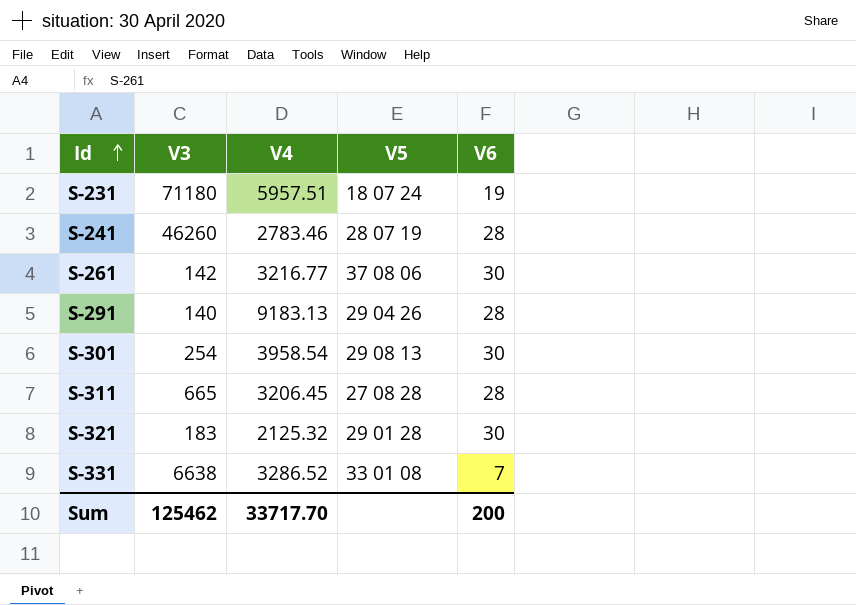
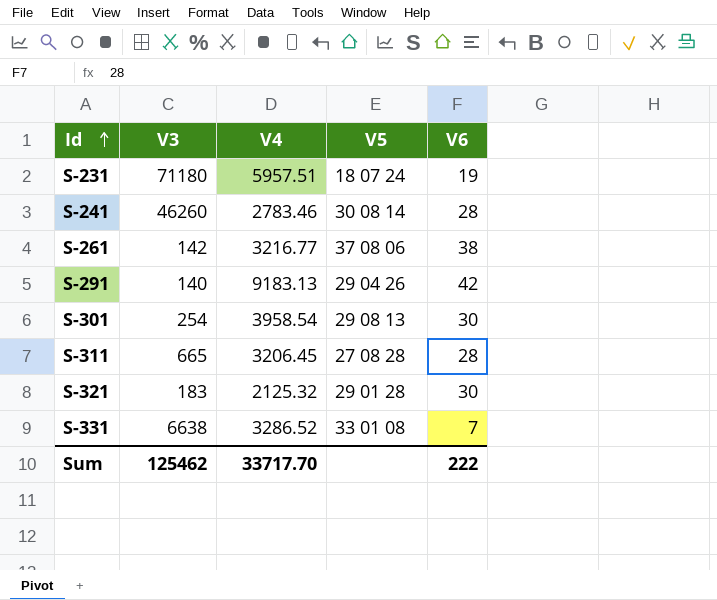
S-241 | V5: 28 07 19 -> 30 08 14
S-261 | V6: 30 -> 38
S-291 | V6: 28 -> 42
Sum | V6: 200 -> 222

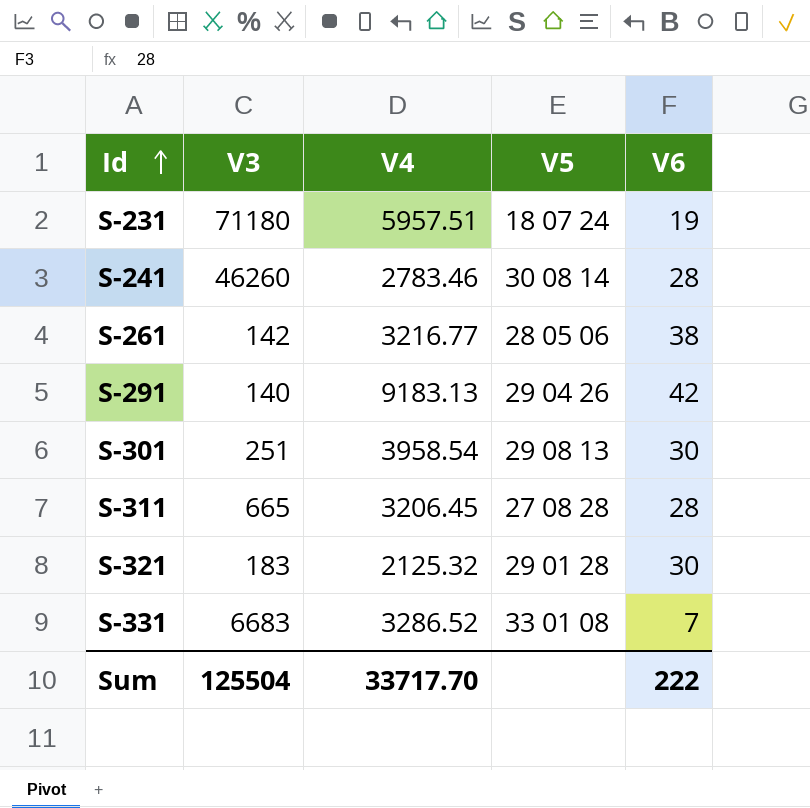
S-261 | V5: 37 08 06 -> 28 05 06
S-301 | V3: 254 -> 251
S-331 | V3: 6638 -> 6683
Sum | V3: 125462 -> 125504

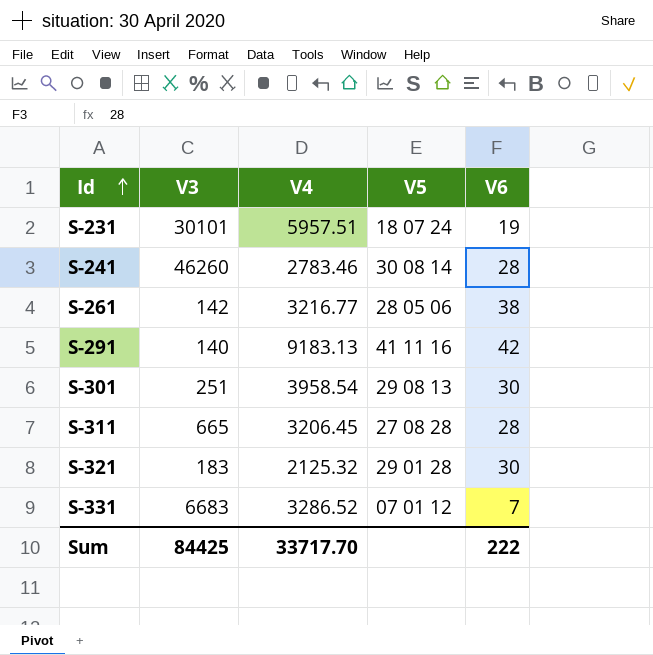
S-231 | V3: 71180 -> 30101
S-291 | V5: 29 04 26 -> 41 11 16
S-331 | V5: 33 01 08 -> 07 01 12
Sum | V3: 125504 -> 84425

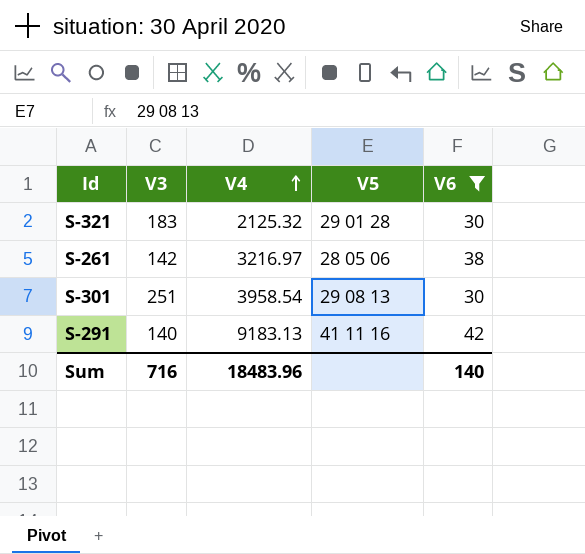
filter: none -> V6 >= 30
row order: Id ascending -> V4 ascending
S-261 | V4: 3216.77 -> 3216.97
Sum | V3: 84425 -> 716
Sum | V4: 33717.70 -> 18483.96
Sum | V6: 222 -> 140

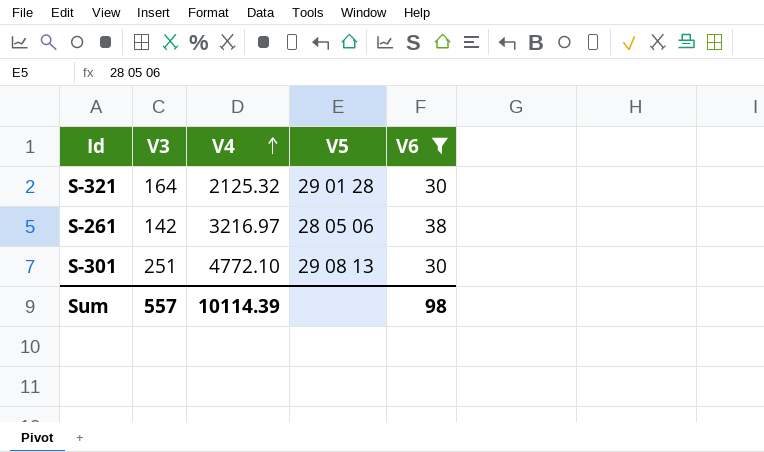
row S-291: 140 | 9183.13 | 41 11 16 | 42 -> none
S-321 | V3: 183 -> 164
S-301 | V4: 3958.54 -> 4772.10
Sum | V3: 716 -> 557
Sum | V4: 18483.96 -> 10114.39
Sum | V6: 140 -> 98

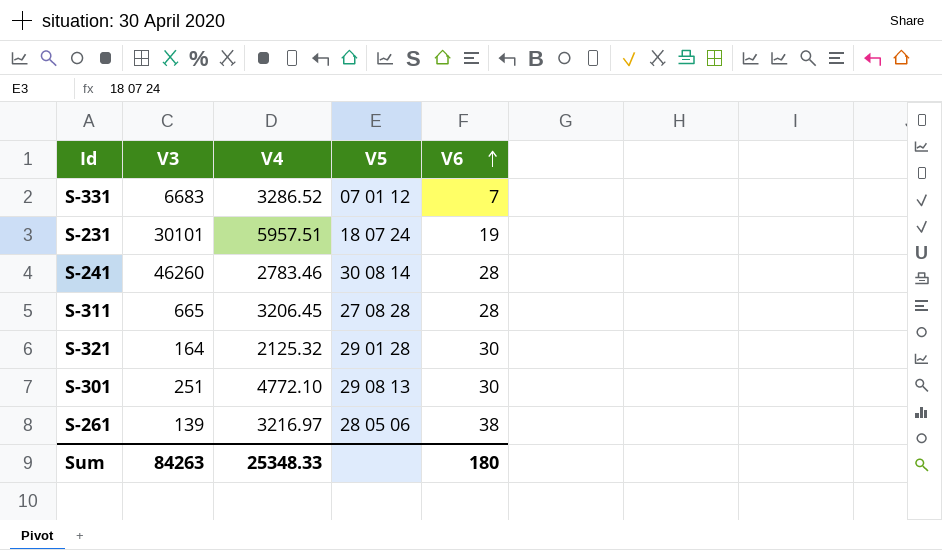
filter: V6 >= 30 -> none
row order: V4 ascending -> V6 ascending
S-261 | V3: 142 -> 139
Sum | V3: 557 -> 84263
Sum | V4: 10114.39 -> 25348.33
Sum | V6: 98 -> 180

